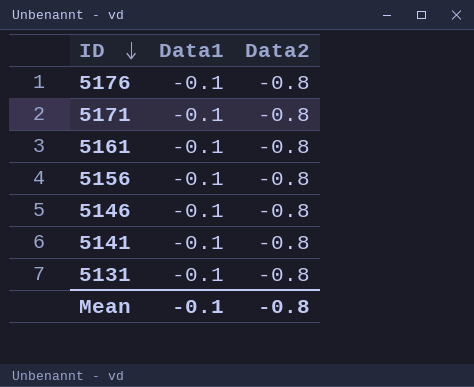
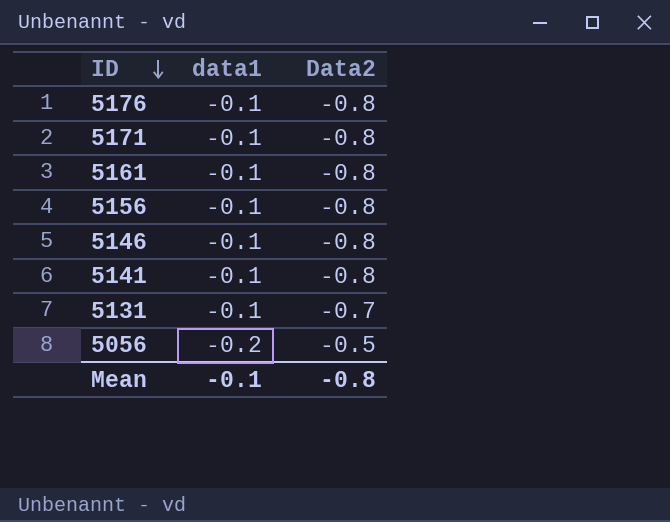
column name: Data1 -> data1
5131 | Data2: -0.8 -> -0.7
row 5056: none -> -0.2 | -0.5

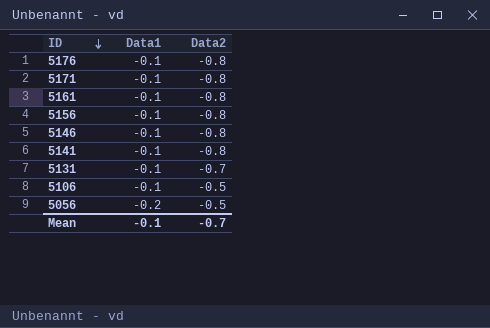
column name: data1 -> Data1
row 5106: none -> -0.1 | -0.5
Mean | Data2: -0.8 -> -0.7

